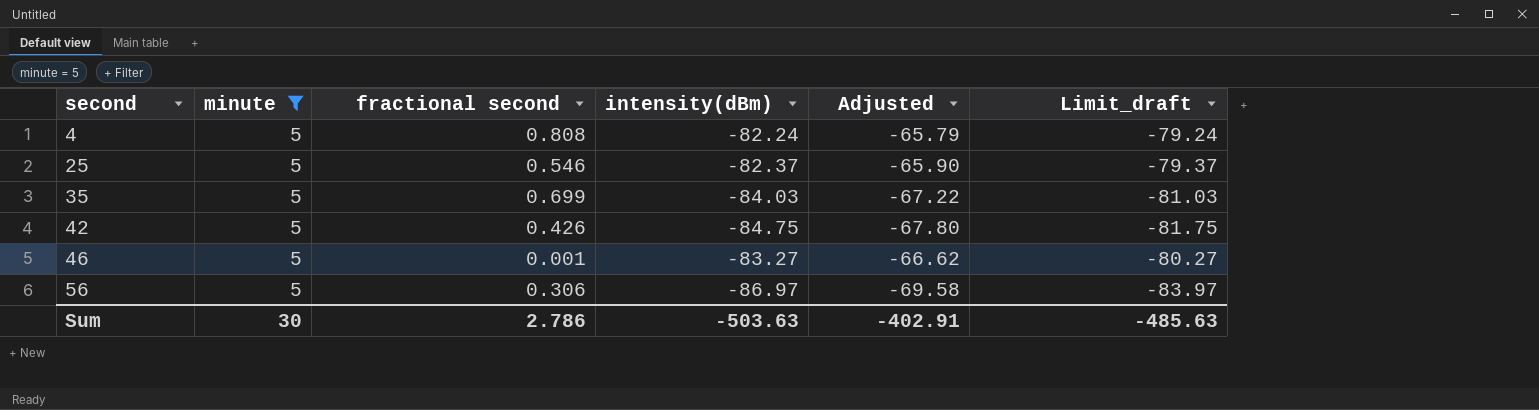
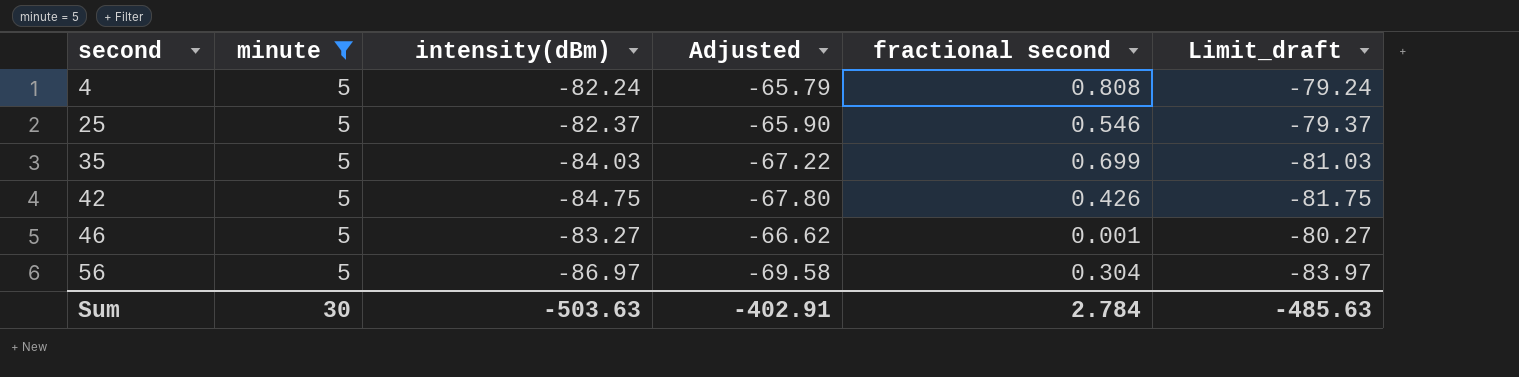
column fractional second | position: 3 -> 5
56 | fractional second: 0.306 -> 0.304
Sum | fractional second: 2.786 -> 2.784

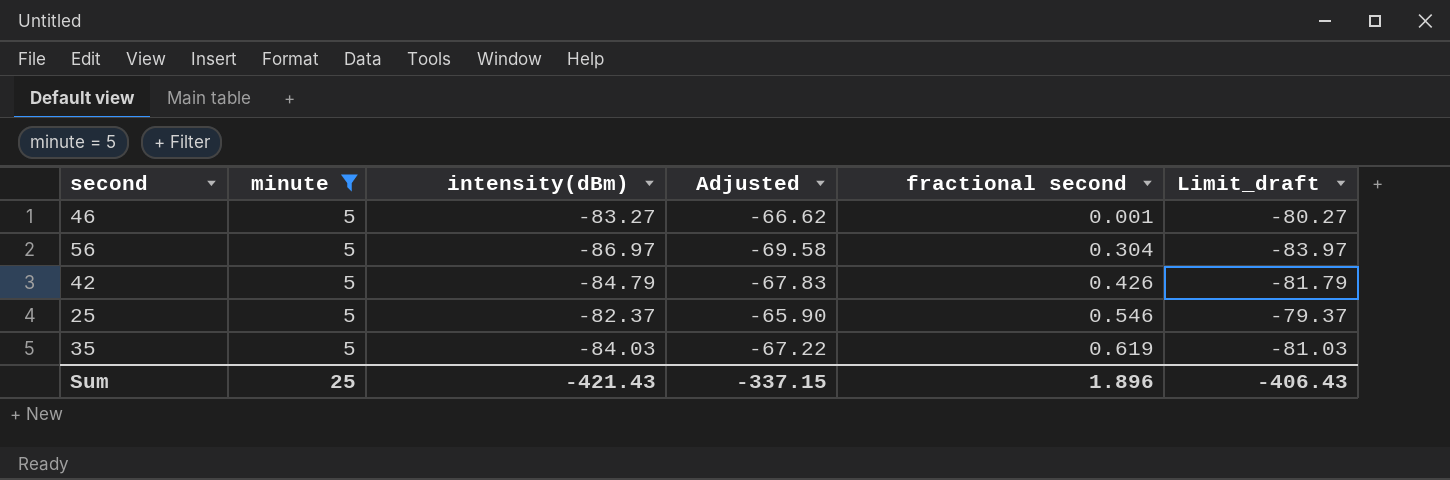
row order: second ascending -> fractional second ascending
row 4: 5 | -82.24 | -65.79 | 0.808 | -79.24 -> none
42 | intensity(dBm): -84.75 -> -84.79
42 | Adjusted: -67.80 -> -67.83
42 | Limit_draft: -81.75 -> -81.79
35 | fractional second: 0.699 -> 0.619
Sum | minute: 30 -> 25
Sum | intensity(dBm): -503.63 -> -421.43
Sum | Adjusted: -402.91 -> -337.15
Sum | fractional second: 2.784 -> 1.896
Sum | Limit_draft: -485.63 -> -406.43

